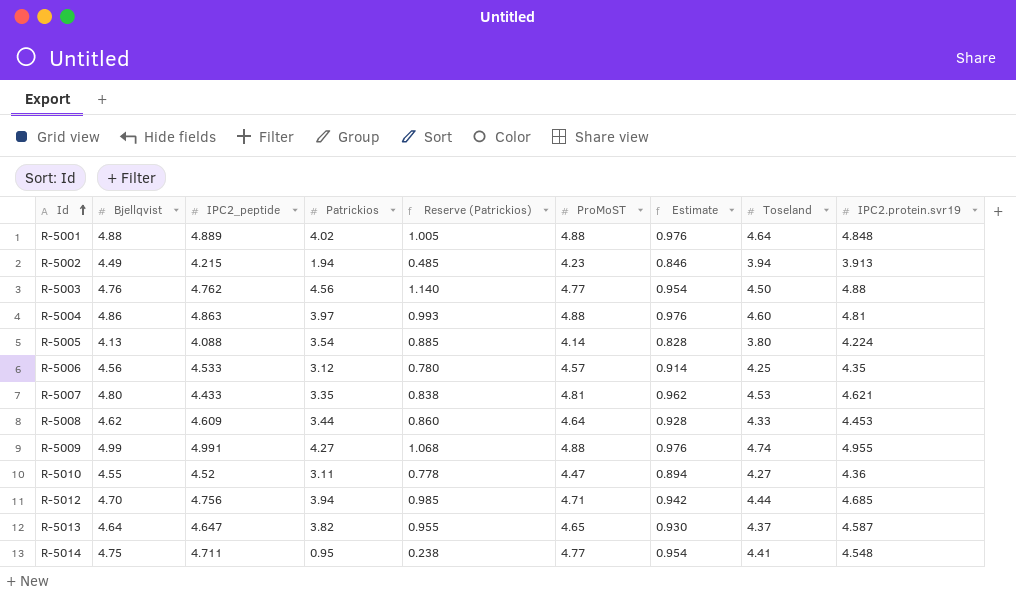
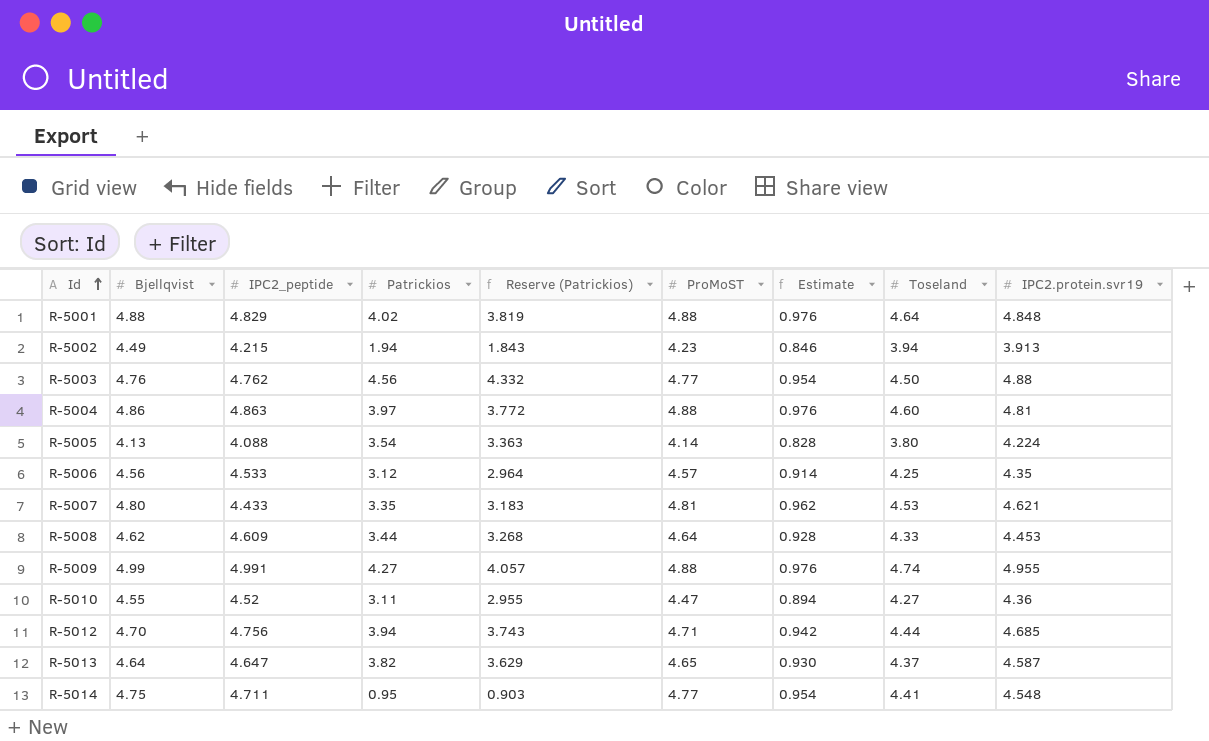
column Reserve (Patrickios) | formula: [Patrickios] * 0.25 -> [Patrickios] * 0.95
R-5001 | IPC2_peptide: 4.889 -> 4.829

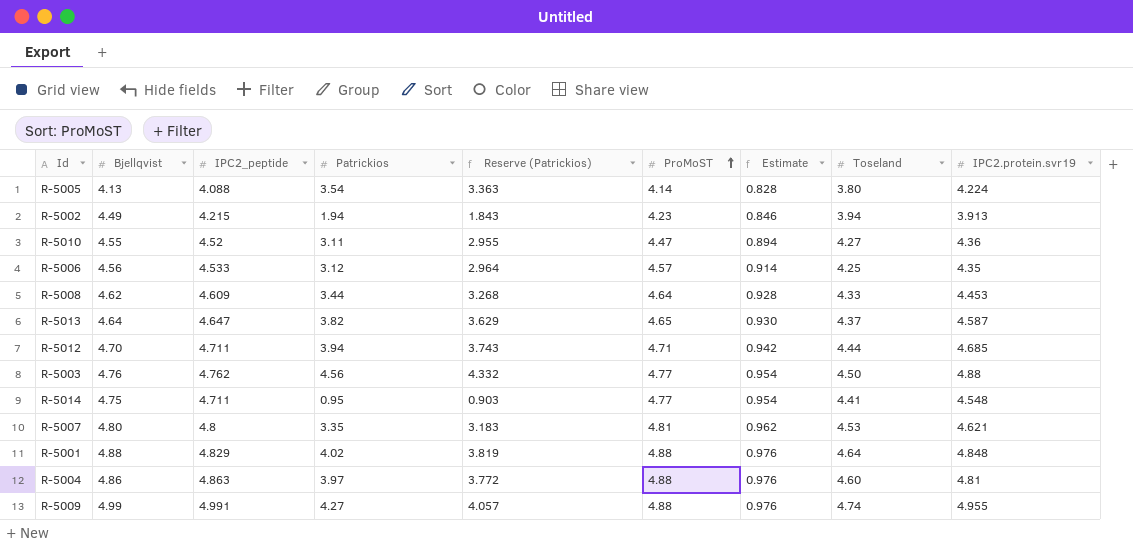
row order: Id ascending -> ProMoST ascending
R-5012 | IPC2_peptide: 4.756 -> 4.711
R-5007 | IPC2_peptide: 4.433 -> 4.8

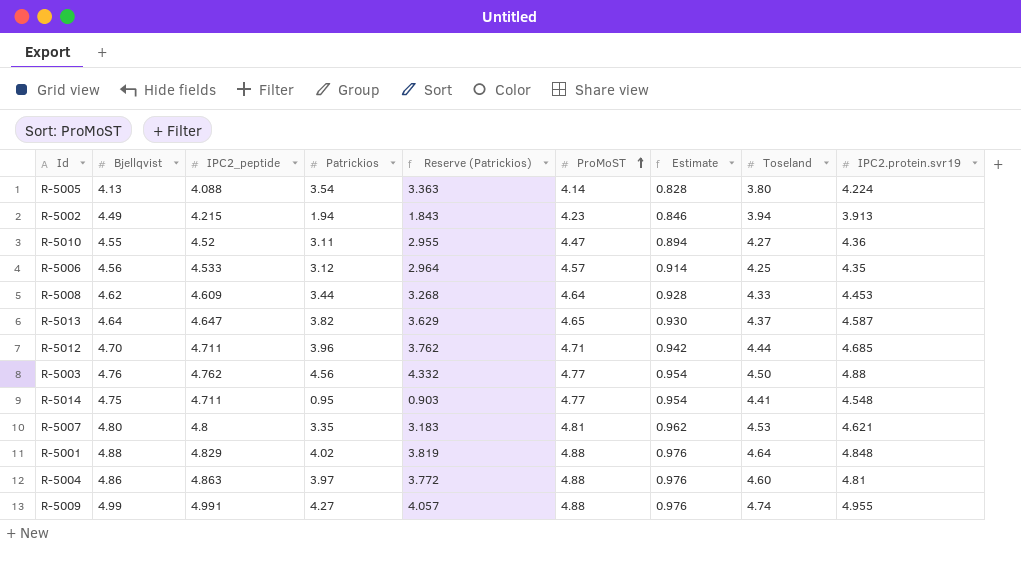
R-5012 | Patrickios: 3.94 -> 3.96
R-5012 | Reserve (Patrickios): 3.743 -> 3.762

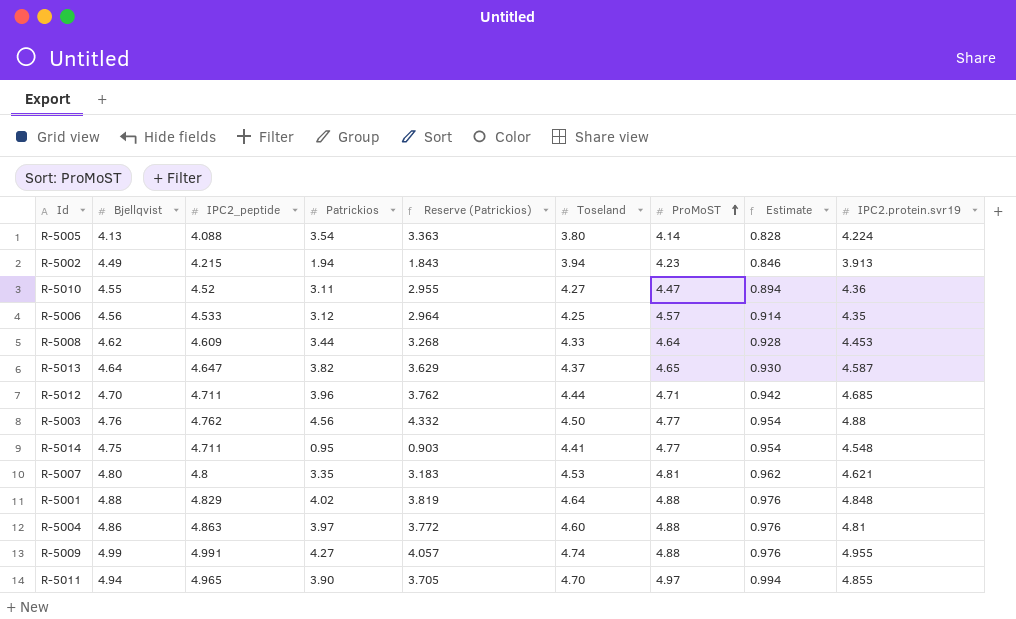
column Toseland | position: 8 -> 6
row R-5011: none -> 4.94 | 4.965 | 3.90 | 3.705 | 4.70 | 4.97 | 0.994 | 4.855

